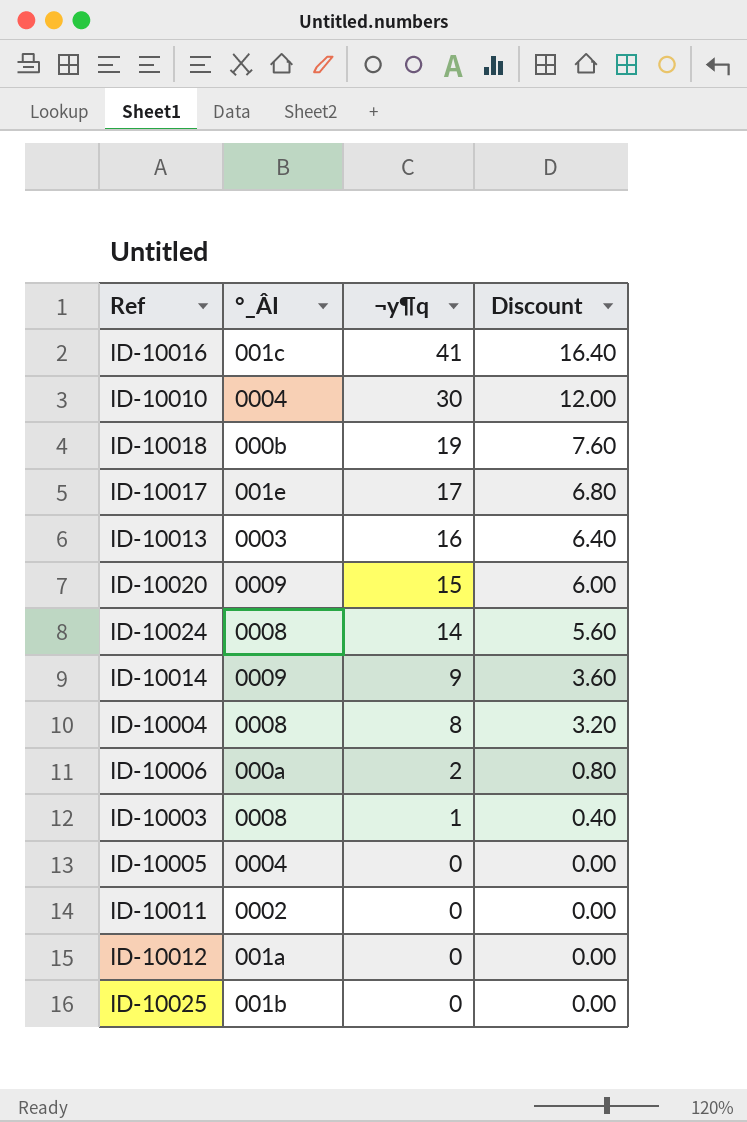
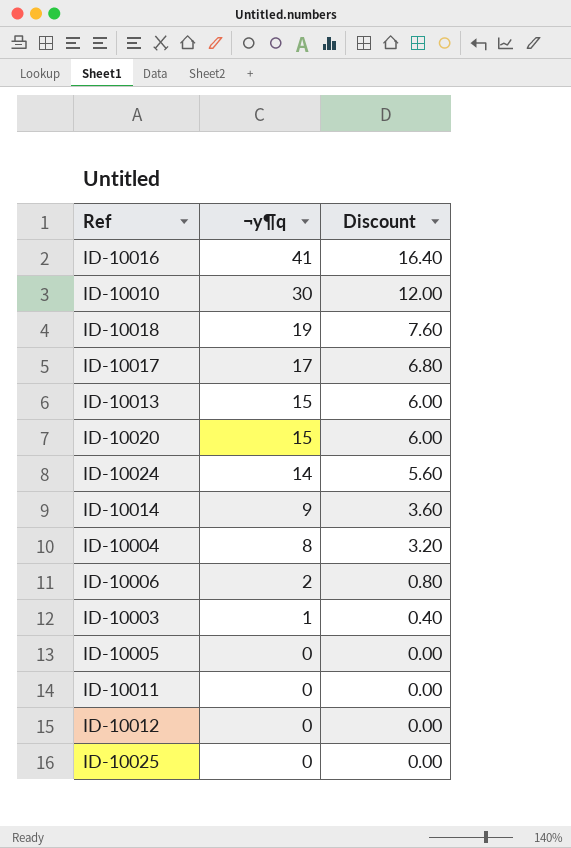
column °_ÂI | position: 2 -> none
ID-10013 | ¬y¶q: 16 -> 15
ID-10013 | Discount: 6.40 -> 6.00

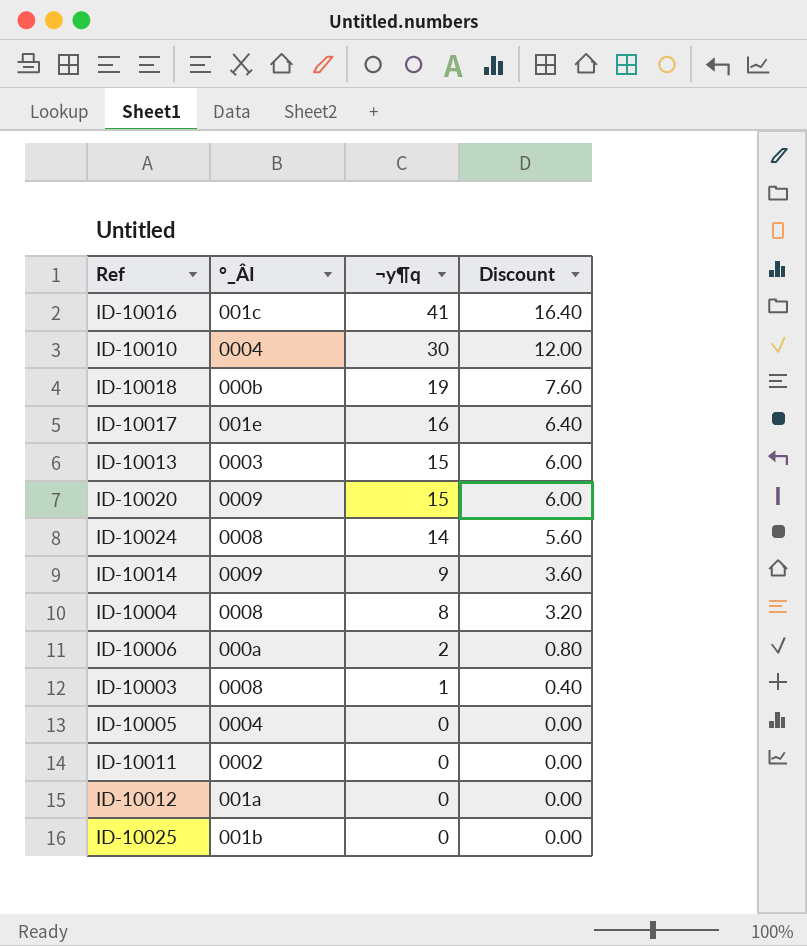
column °_ÂI | position: none -> 2
ID-10017 | ¬y¶q: 17 -> 16
ID-10017 | Discount: 6.80 -> 6.40

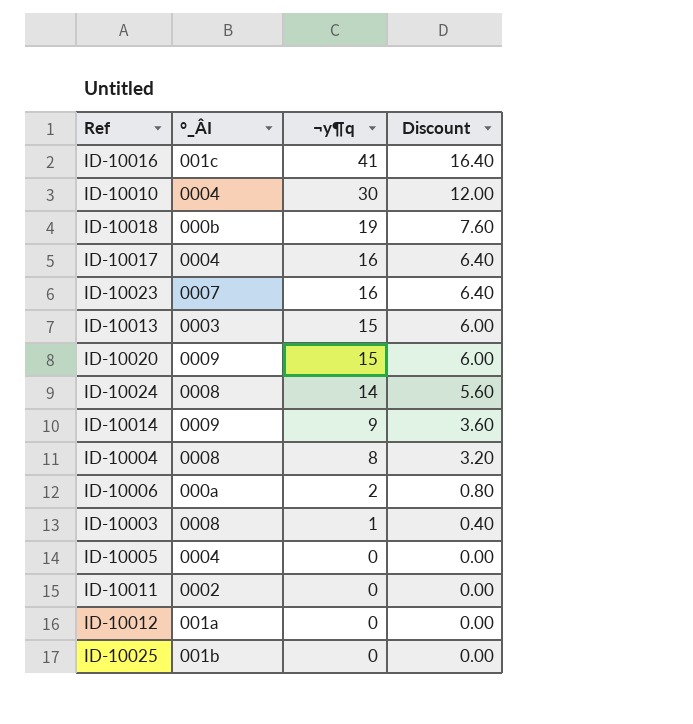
ID-10017 | °_ÂI: 001e -> 0004
row ID-10023: none -> 0007 | 16 | 6.40

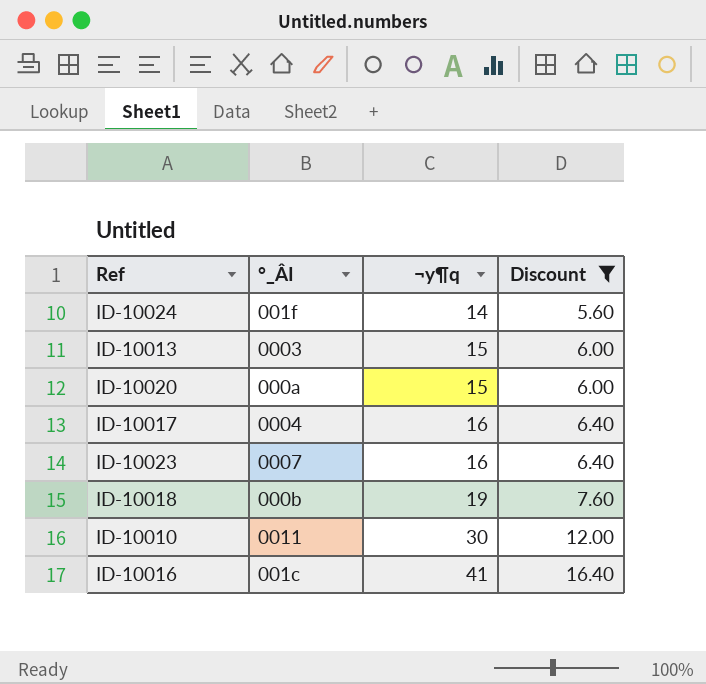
filter: none -> Discount >= 5.60
row order: ¬y¶q descending -> ¬y¶q ascending
ID-10024 | °_ÂI: 0008 -> 001f
ID-10020 | °_ÂI: 0009 -> 000a
ID-10010 | °_ÂI: 0004 -> 0011

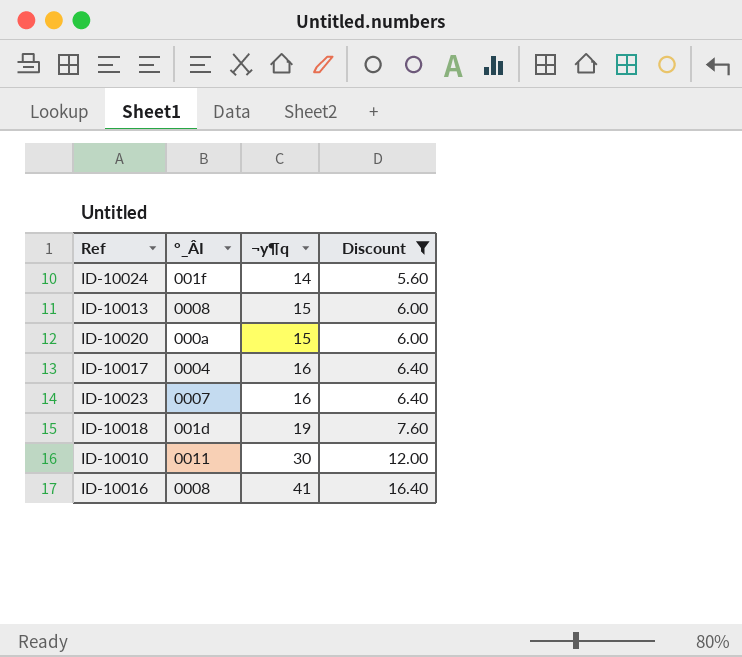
ID-10013 | °_ÂI: 0003 -> 0008
ID-10018 | °_ÂI: 000b -> 001d
ID-10016 | °_ÂI: 001c -> 0008

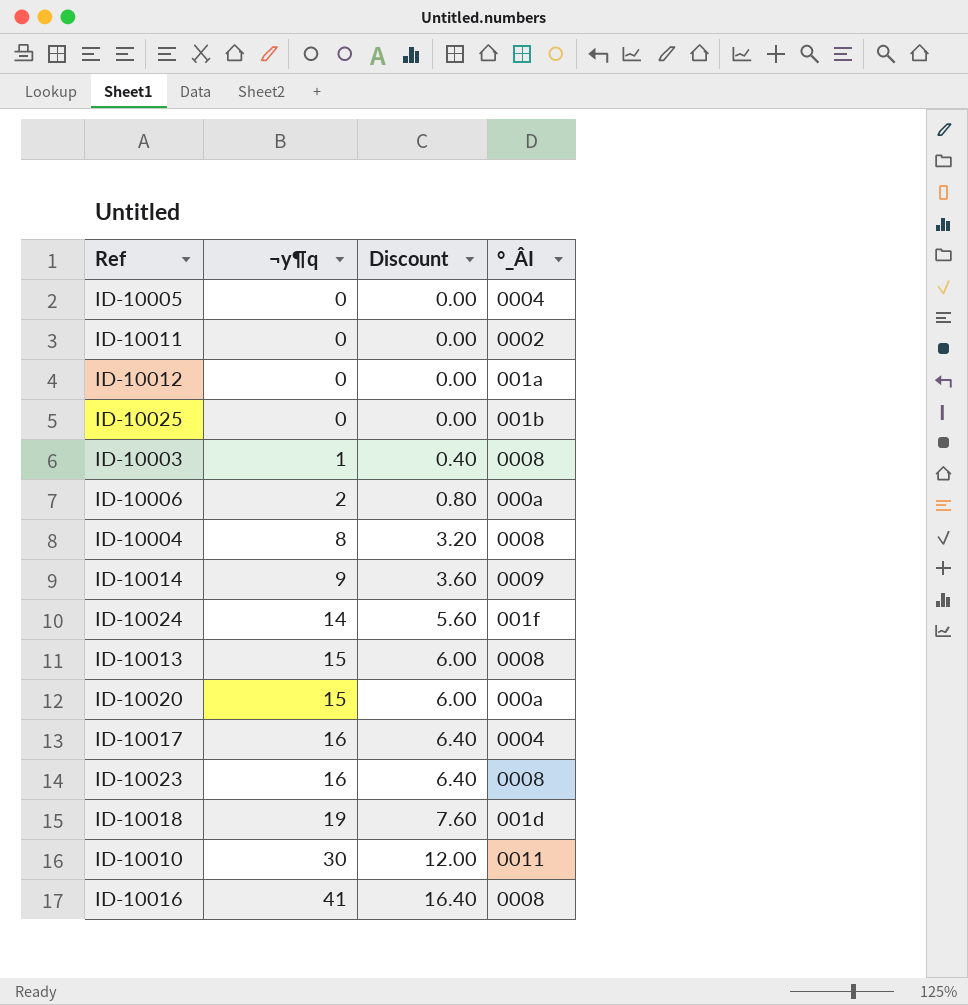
filter: Discount >= 5.60 -> none
column °_ÂI | position: 2 -> 4
ID-10023 | °_ÂI: 0007 -> 0008

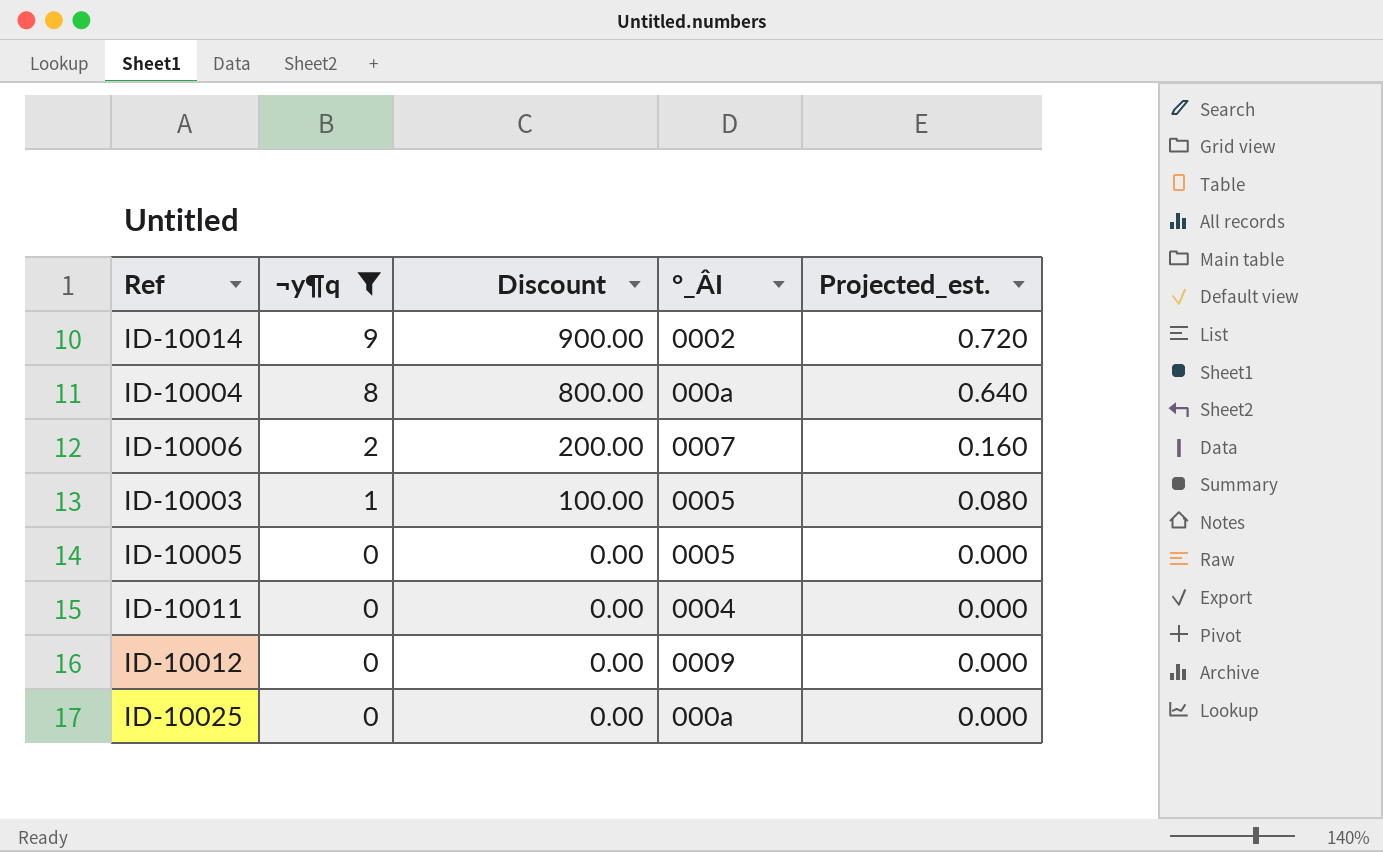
filter: none -> ¬y¶q <= 9
row order: ¬y¶q ascending -> ¬y¶q descending
column Discount | formula: [¬y¶q] * 0.4 -> [¬y¶q] * 100
column Projected_est. | formula: none -> [¬y¶q] * 0.08
ID-10014 | °_ÂI: 0009 -> 0002
ID-10004 | °_ÂI: 0008 -> 000a
ID-10006 | °_ÂI: 000a -> 0007
ID-10003 | °_ÂI: 0008 -> 0005
ID-10005 | °_ÂI: 0004 -> 0005
ID-10011 | °_ÂI: 0002 -> 0004
ID-10012 | °_ÂI: 001a -> 0009
ID-10025 | °_ÂI: 001b -> 000a

